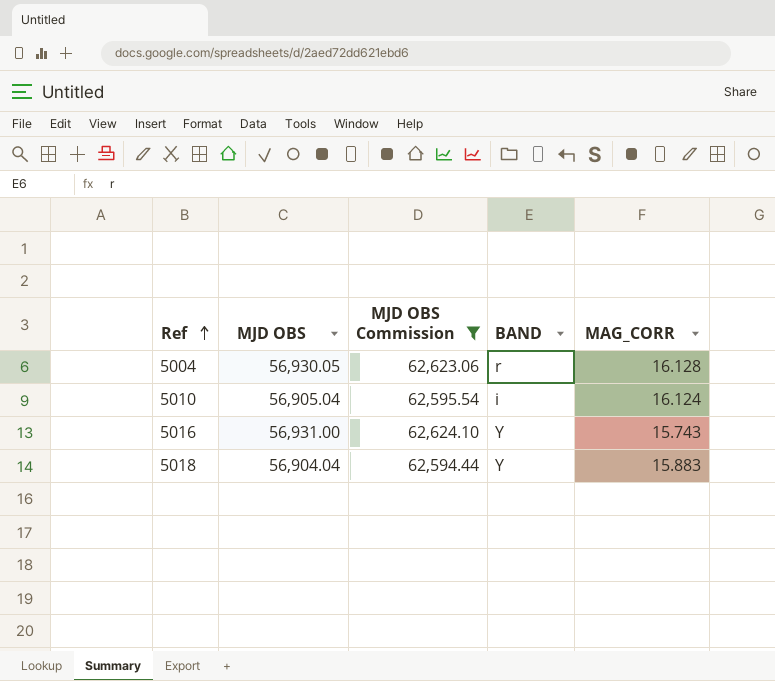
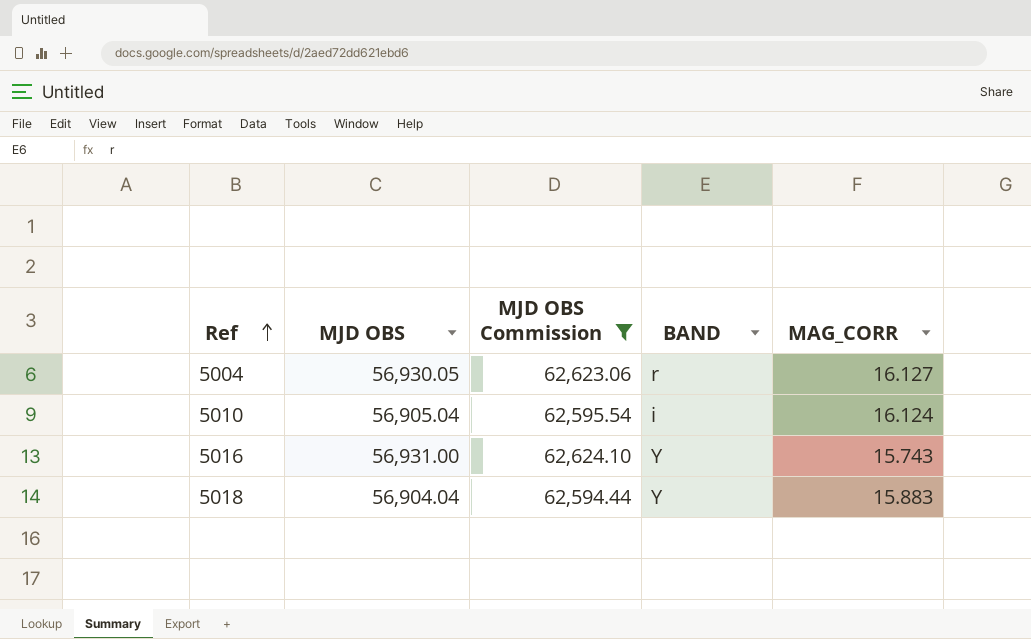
5004 | MAG_CORR: 16.128 -> 16.127

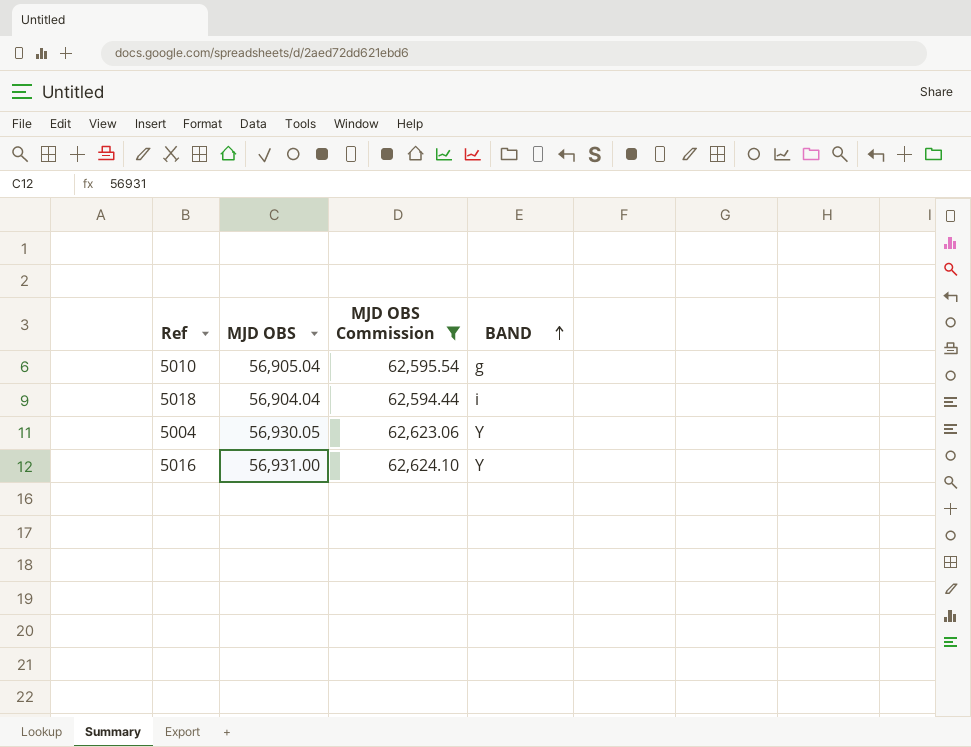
row order: Ref ascending -> BAND ascending
column MAG_CORR | position: 5 -> none
5010 | BAND: i -> g
5018 | BAND: Y -> i
5004 | BAND: r -> Y

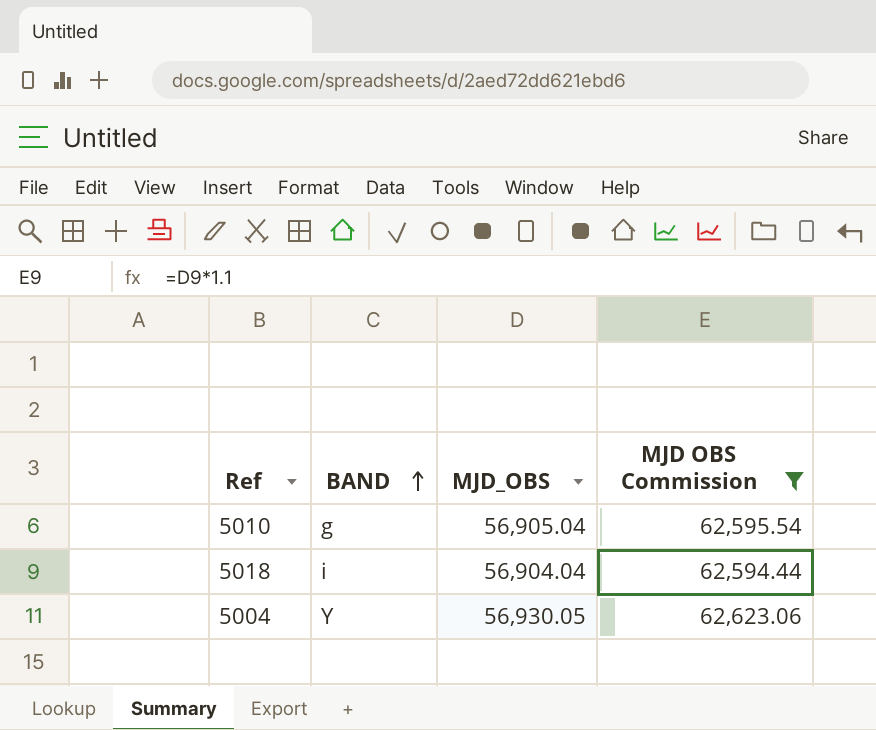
column BAND | position: 4 -> 2
column name: MJD OBS -> MJD_OBS
row 5016: 56,931.00 | 62,624.10 | Y -> none

